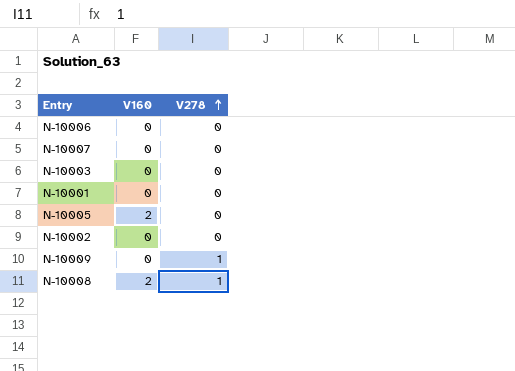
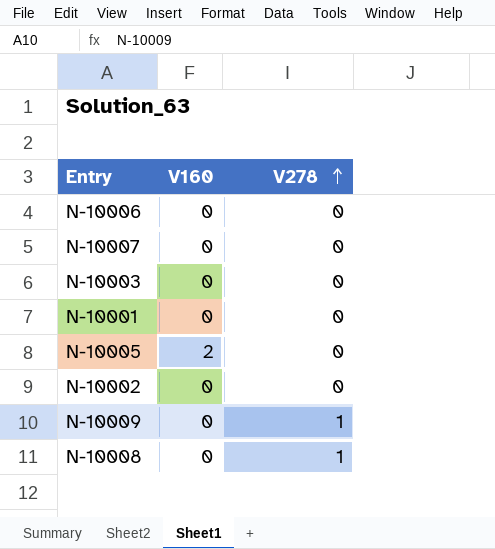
N-10008 | V160: 2 -> 0

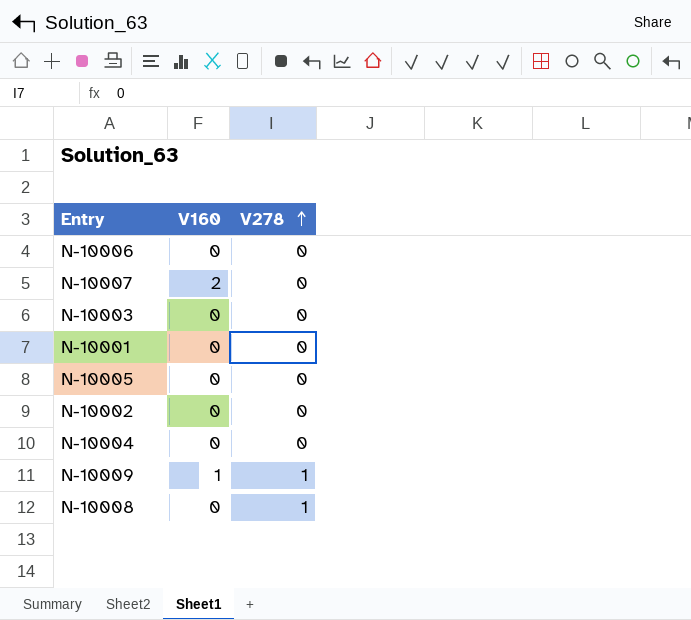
N-10007 | V160: 0 -> 2
N-10005 | V160: 2 -> 0
row N-10004: none -> 0 | 0
N-10009 | V160: 0 -> 1

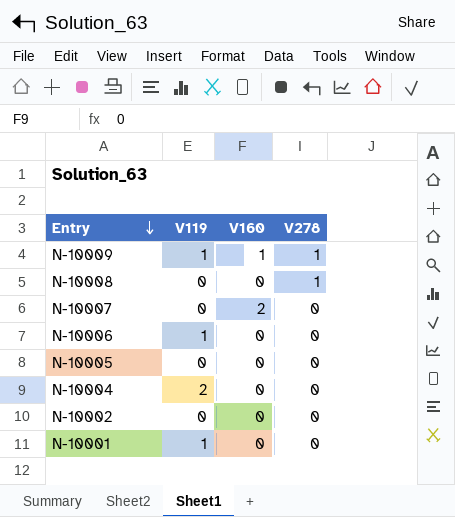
row order: V278 ascending -> Entry descending
column V119 | position: none -> 2
row N-10003: 0 | 0 -> none

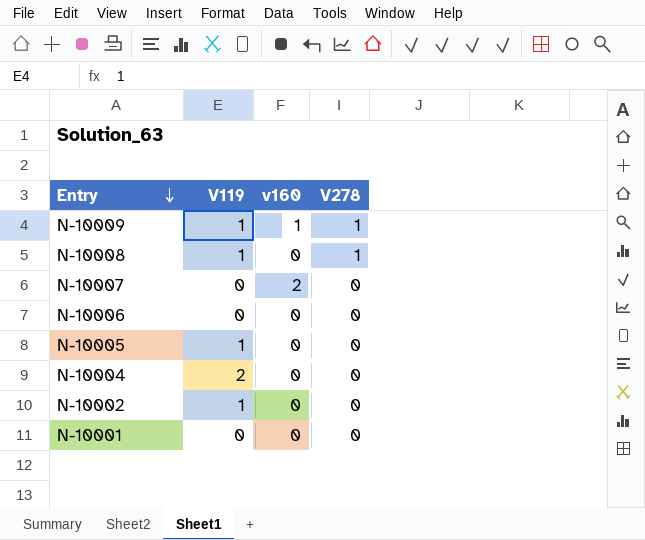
column name: V160 -> v160
N-10008 | V119: 0 -> 1
N-10006 | V119: 1 -> 0
N-10005 | V119: 0 -> 1
N-10002 | V119: 0 -> 1
N-10001 | V119: 1 -> 0

